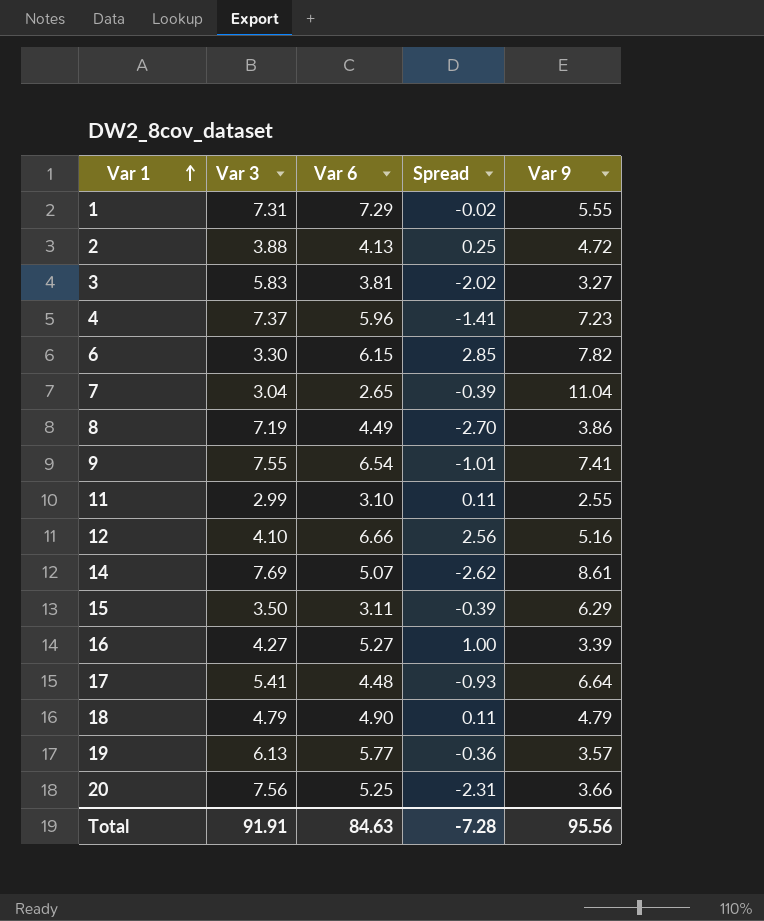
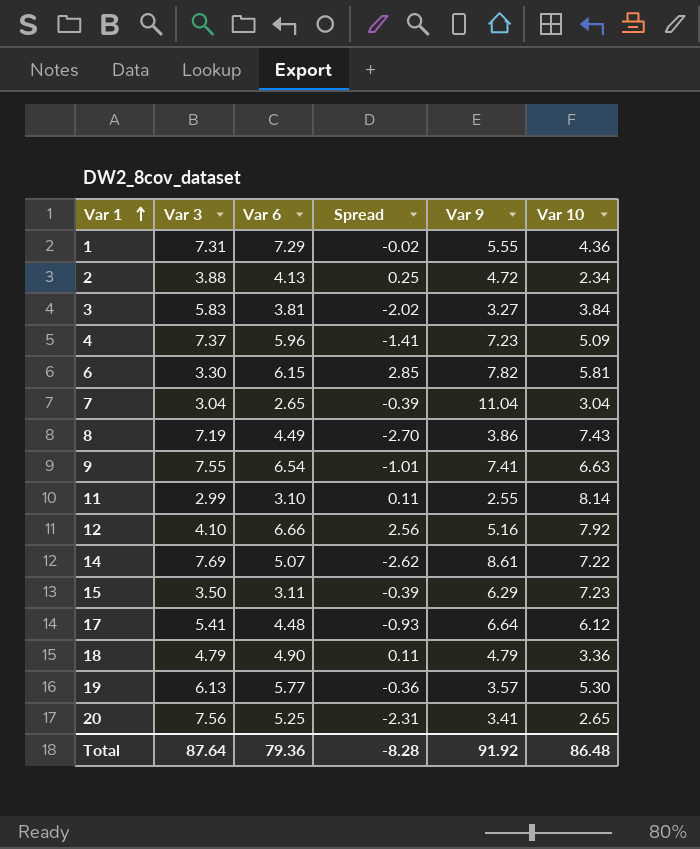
column Var 10 | position: none -> 6
row 16: 4.27 | 5.27 | 1.00 | 3.39 -> none
20 | Var 9: 3.66 -> 3.41
Total | Var 3: 91.91 -> 87.64
Total | Var 6: 84.63 -> 79.36
Total | Spread: -7.28 -> -8.28
Total | Var 9: 95.56 -> 91.92

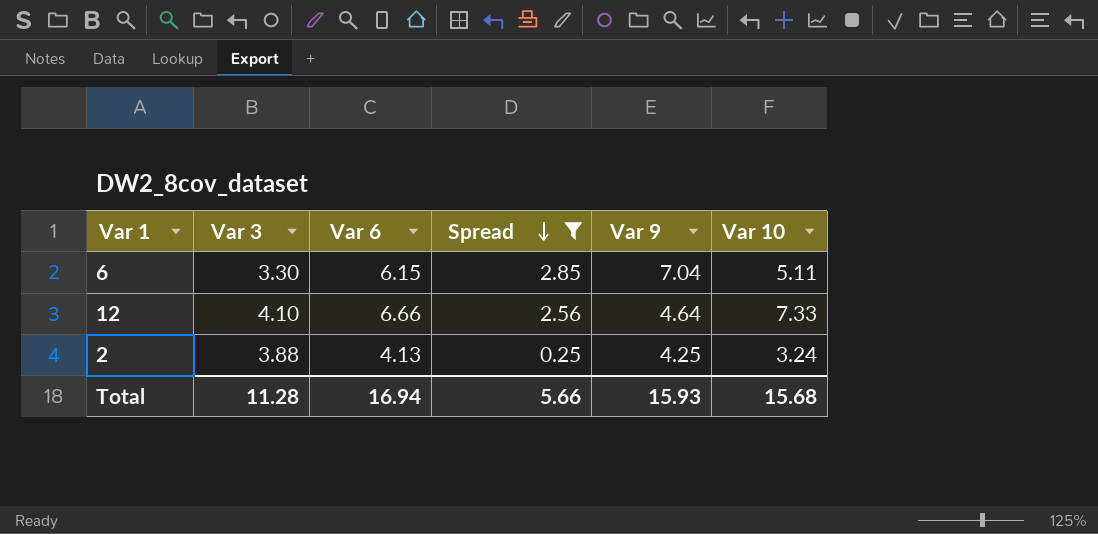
filter: none -> Spread >= 0.25
row order: Var 1 ascending -> Spread descending
6 | Var 9: 7.82 -> 7.04
6 | Var 10: 5.81 -> 5.11
12 | Var 9: 5.16 -> 4.64
12 | Var 10: 7.92 -> 7.33
2 | Var 9: 4.72 -> 4.25
2 | Var 10: 2.34 -> 3.24
Total | Var 3: 87.64 -> 11.28
Total | Var 6: 79.36 -> 16.94
Total | Spread: -8.28 -> 5.66
Total | Var 9: 91.92 -> 15.93
Total | Var 10: 86.48 -> 15.68

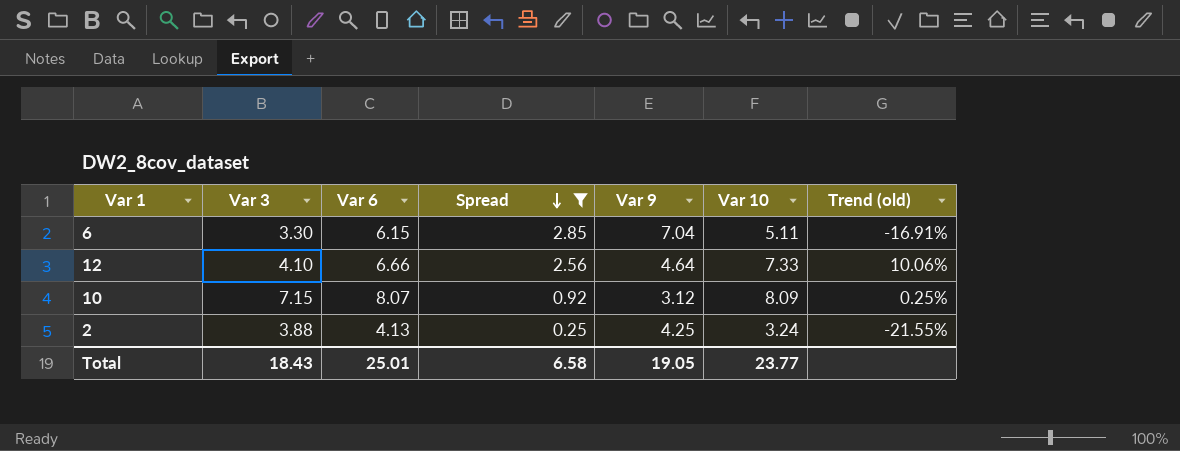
column Trend (old) | formula: none -> ([Var 10] - [Var 6]) / [Var 6]
row 10: none -> 7.15 | 8.07 | 0.92 | 3.12 | 8.09 | 0.25%
Total | Var 3: 11.28 -> 18.43
Total | Var 6: 16.94 -> 25.01
Total | Spread: 5.66 -> 6.58
Total | Var 9: 15.93 -> 19.05
Total | Var 10: 15.68 -> 23.77

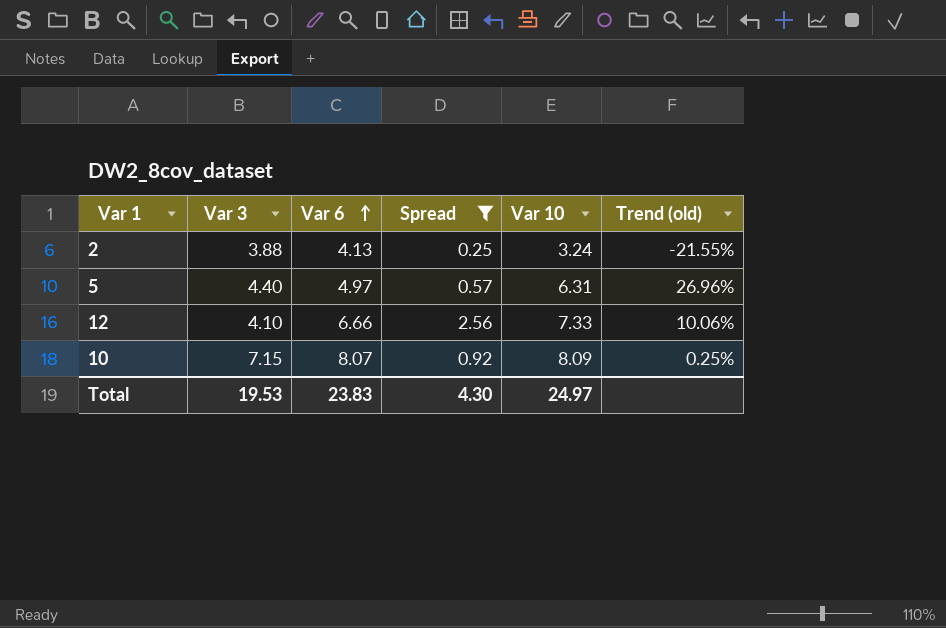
row order: Spread descending -> Var 6 ascending
column Var 9 | position: 5 -> none
row 6: 3.30 | 6.15 | 2.85 | 7.04 | 5.11 | -16.91% -> none
row 5: none -> 4.40 | 4.97 | 0.57 | 6.31 | 26.96%
Total | Var 3: 18.43 -> 19.53
Total | Var 6: 25.01 -> 23.83
Total | Spread: 6.58 -> 4.30
Total | Var 10: 23.77 -> 24.97

